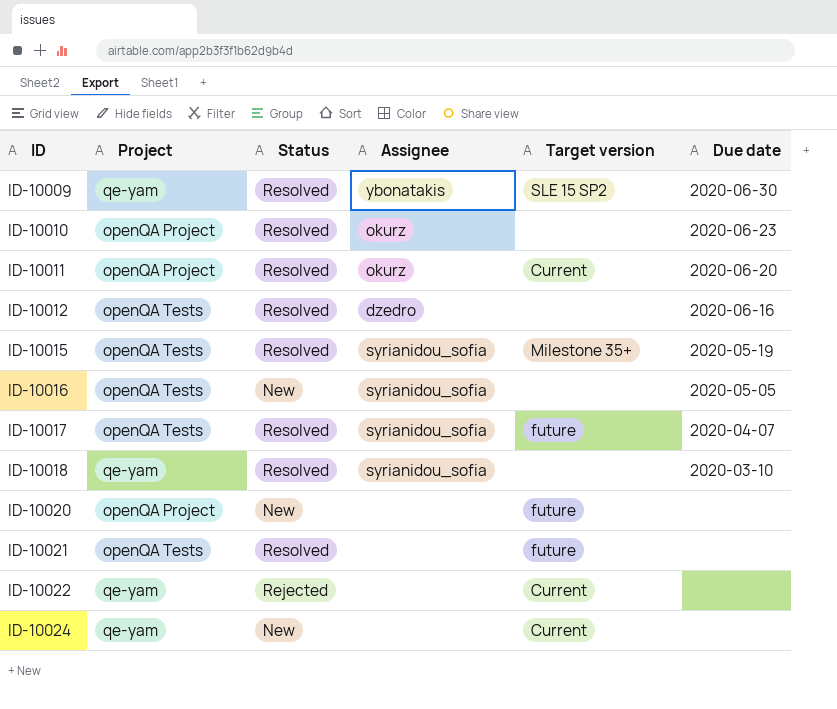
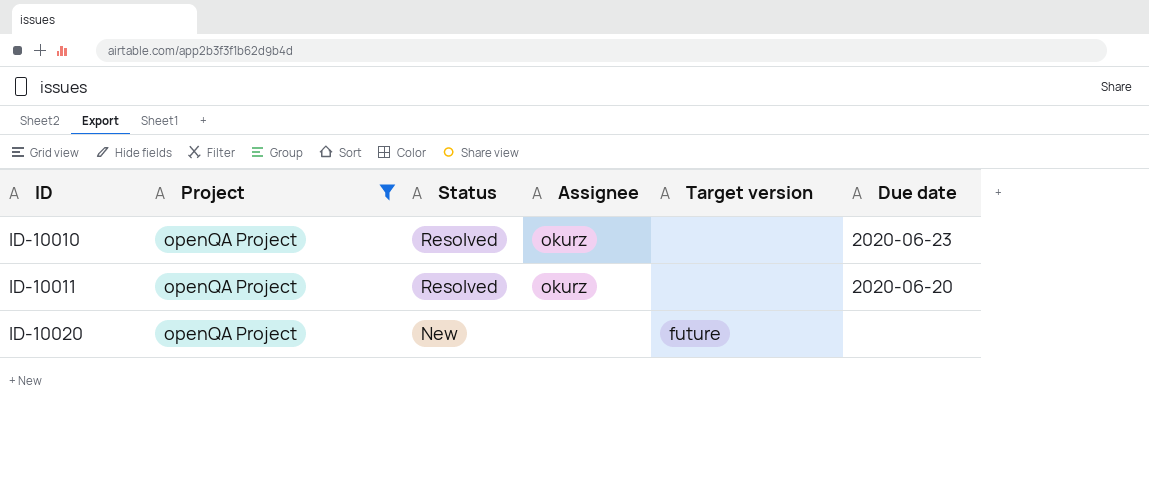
filter: none -> Project = openQA Project
ID-10011 | Target version: Current -> none

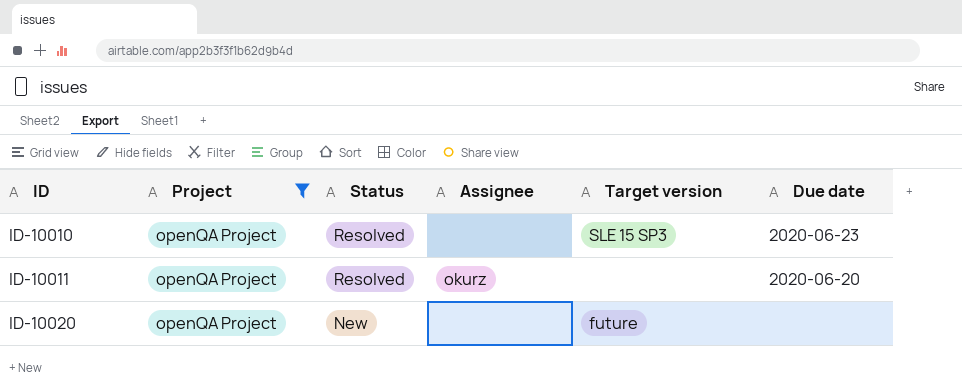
ID-10010 | Assignee: okurz -> none
ID-10010 | Target version: none -> SLE 15 SP3

